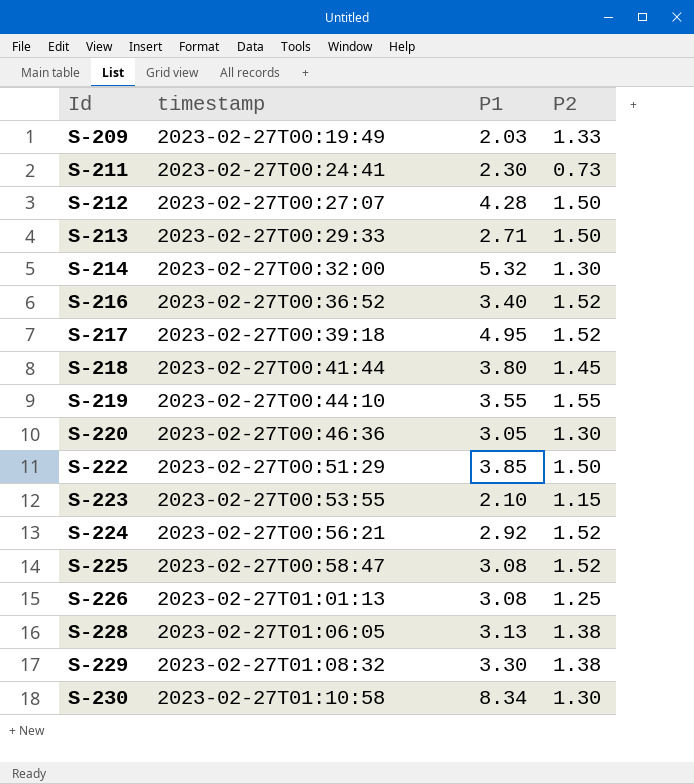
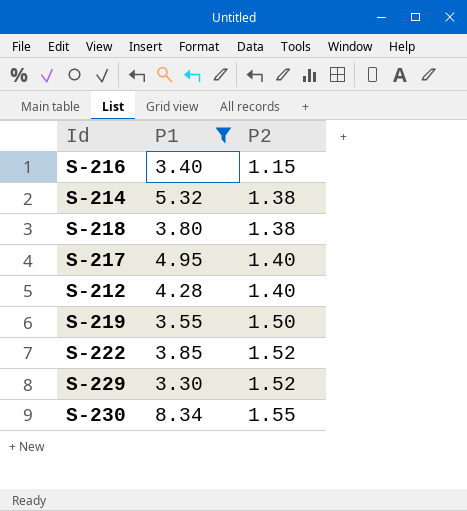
filter: none -> P1 >= 3.30
row order: Id ascending -> P2 ascending
column timestamp | position: 2 -> none
S-216 | P2: 1.52 -> 1.15
S-214 | P2: 1.30 -> 1.38
S-218 | P2: 1.45 -> 1.38
S-217 | P2: 1.52 -> 1.40
S-212 | P2: 1.50 -> 1.40
S-219 | P2: 1.55 -> 1.50
S-222 | P2: 1.50 -> 1.52
S-229 | P2: 1.38 -> 1.52
S-230 | P2: 1.30 -> 1.55

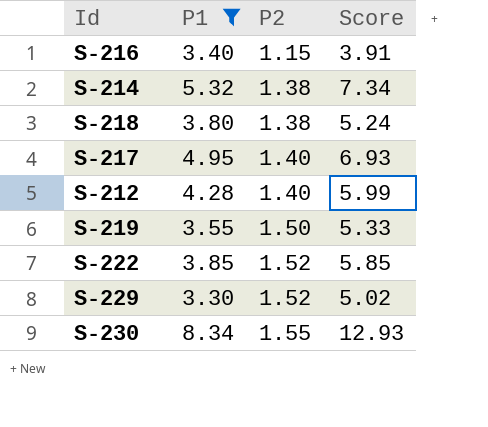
column Score | formula: none -> [P1] * [P2]

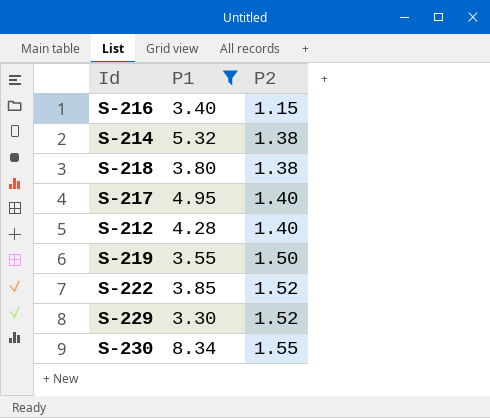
column Score | formula: [P1] * [P2] -> none

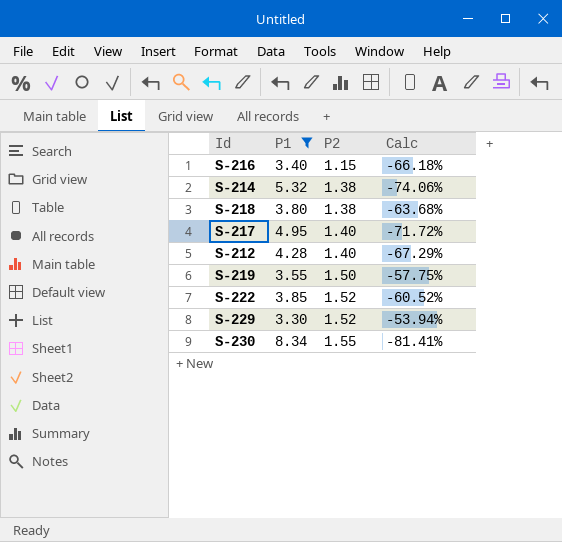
column Calc | formula: none -> ([P2] - [P1]) / [P1]

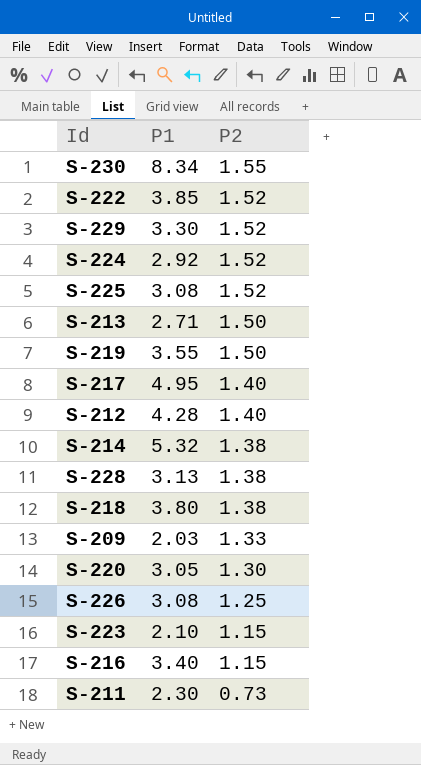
filter: P1 >= 3.30 -> none
row order: P2 ascending -> P2 descending
column Calc | formula: ([P2] - [P1]) / [P1] -> none

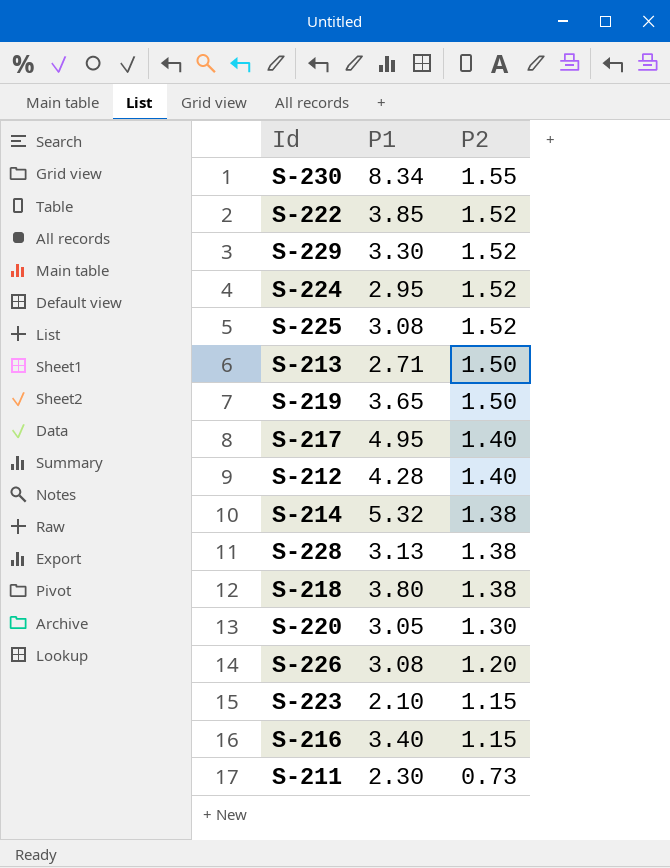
row S-209: 2.03 | 1.33 -> none
S-224 | P1: 2.92 -> 2.95
S-219 | P1: 3.55 -> 3.65
S-226 | P2: 1.25 -> 1.20

